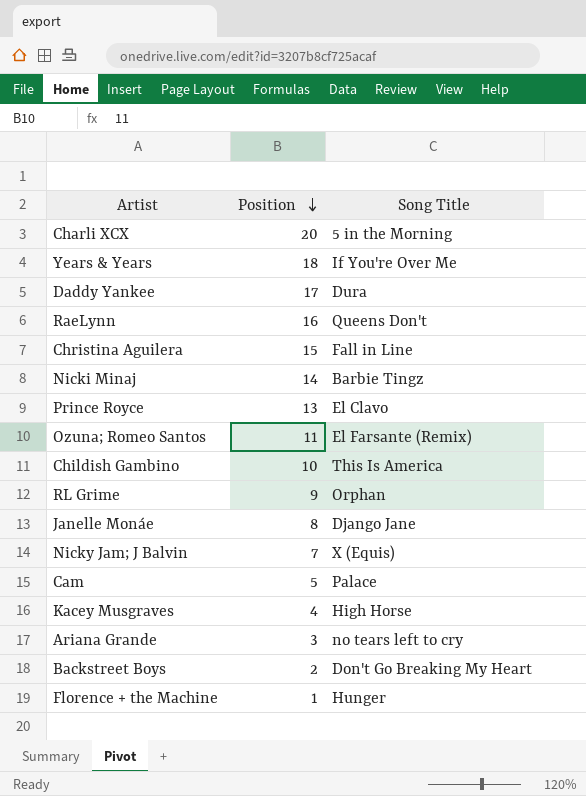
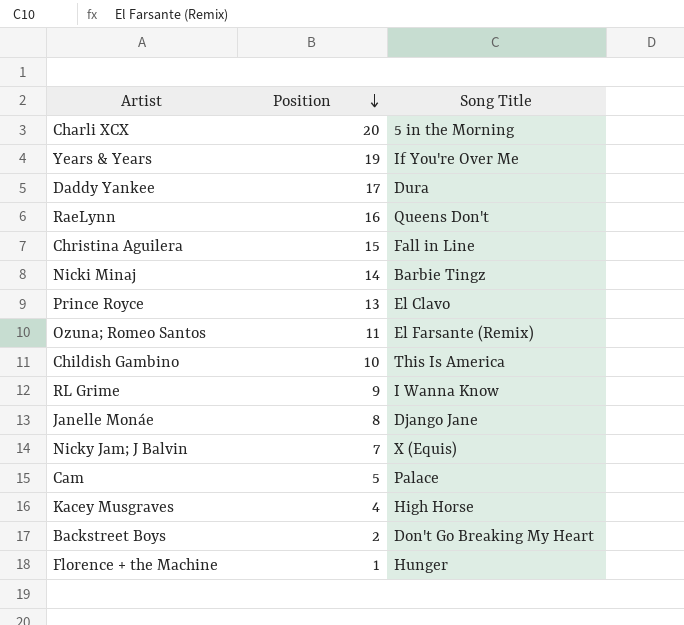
row Ariana Grande: 3 | no tears left to cry -> none
Years & Years | Position: 18 -> 19
RL Grime | Song Title: Orphan -> I Wanna Know

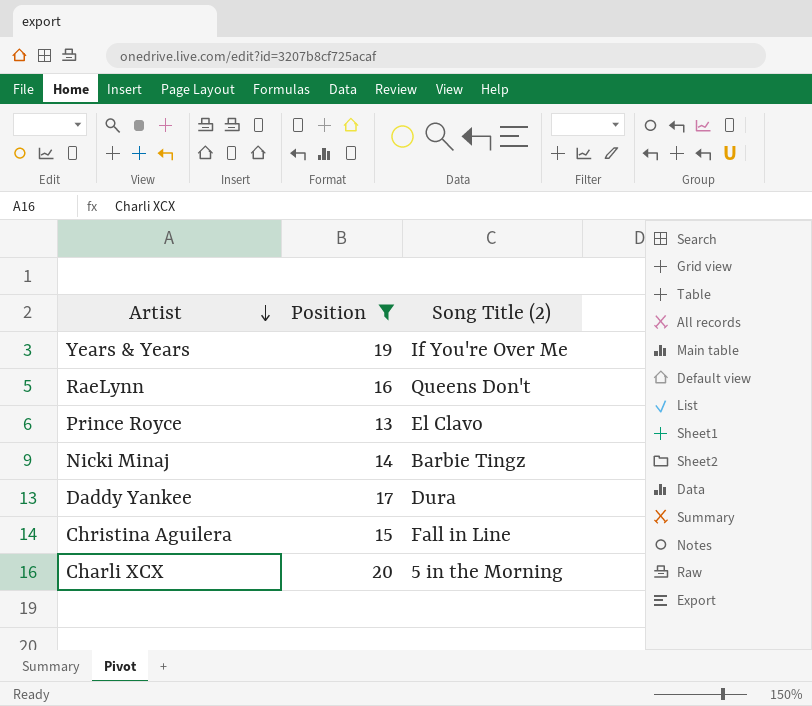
filter: none -> Position >= 13
row order: Position descending -> Artist descending
column name: Song Title -> Song Title (2)

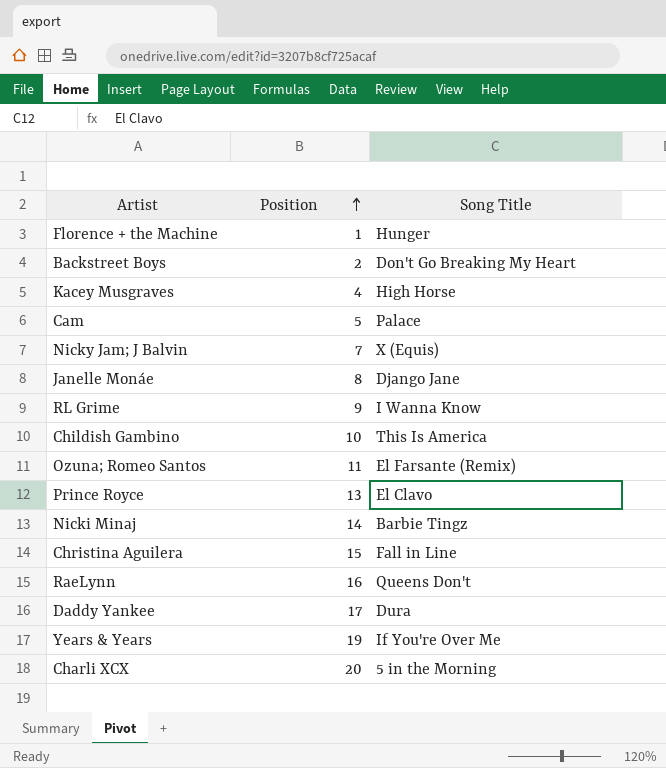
filter: Position >= 13 -> none
row order: Artist descending -> Position ascending
column name: Song Title (2) -> Song Title

